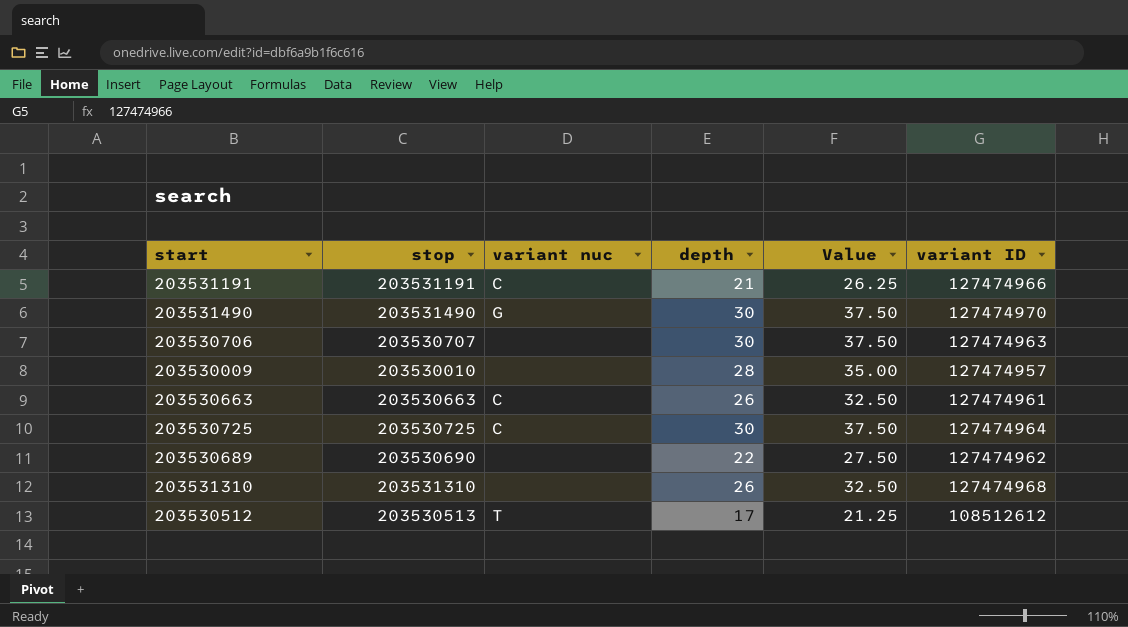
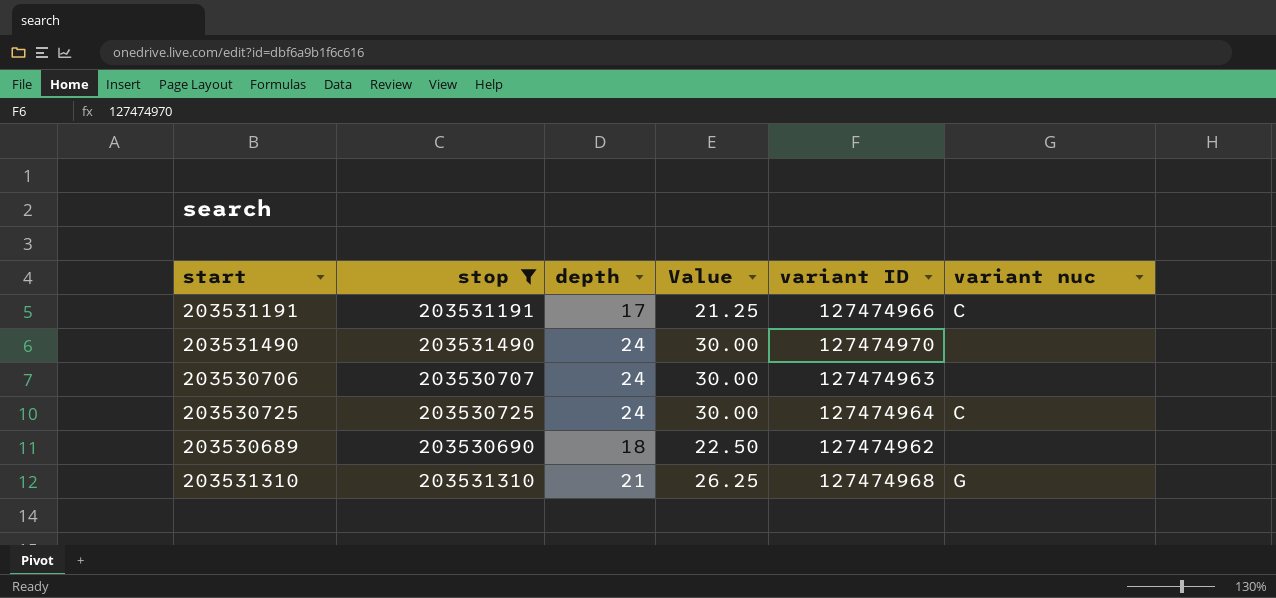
filter: none -> stop >= 203530690
column variant nuc | position: 3 -> 6
203531191 | depth: 21 -> 17
203531191 | Value: 26.25 -> 21.25
203531490 | depth: 30 -> 24
203531490 | Value: 37.50 -> 30.00
203531490 | variant nuc: G -> none
203530706 | depth: 30 -> 24
203530706 | Value: 37.50 -> 30.00
203530725 | depth: 30 -> 24
203530725 | Value: 37.50 -> 30.00
203530689 | depth: 22 -> 18
203530689 | Value: 27.50 -> 22.50
203531310 | depth: 26 -> 21
203531310 | Value: 32.50 -> 26.25
203531310 | variant nuc: none -> G

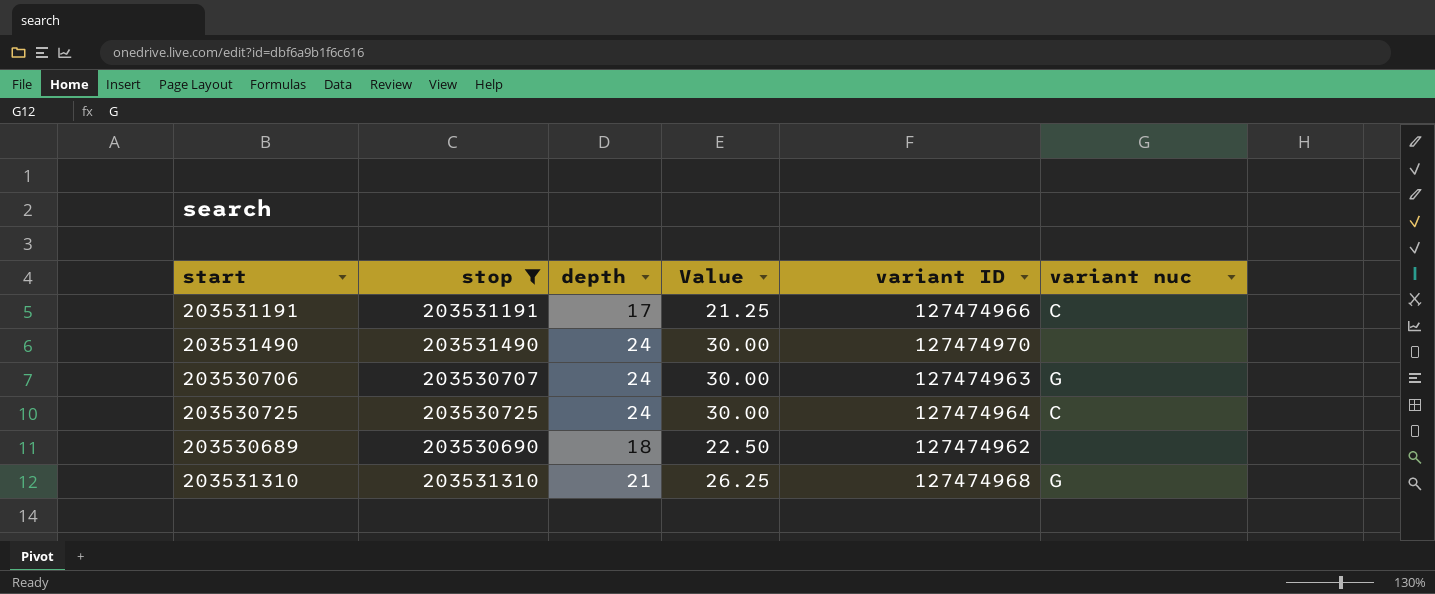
203530706 | variant nuc: none -> G

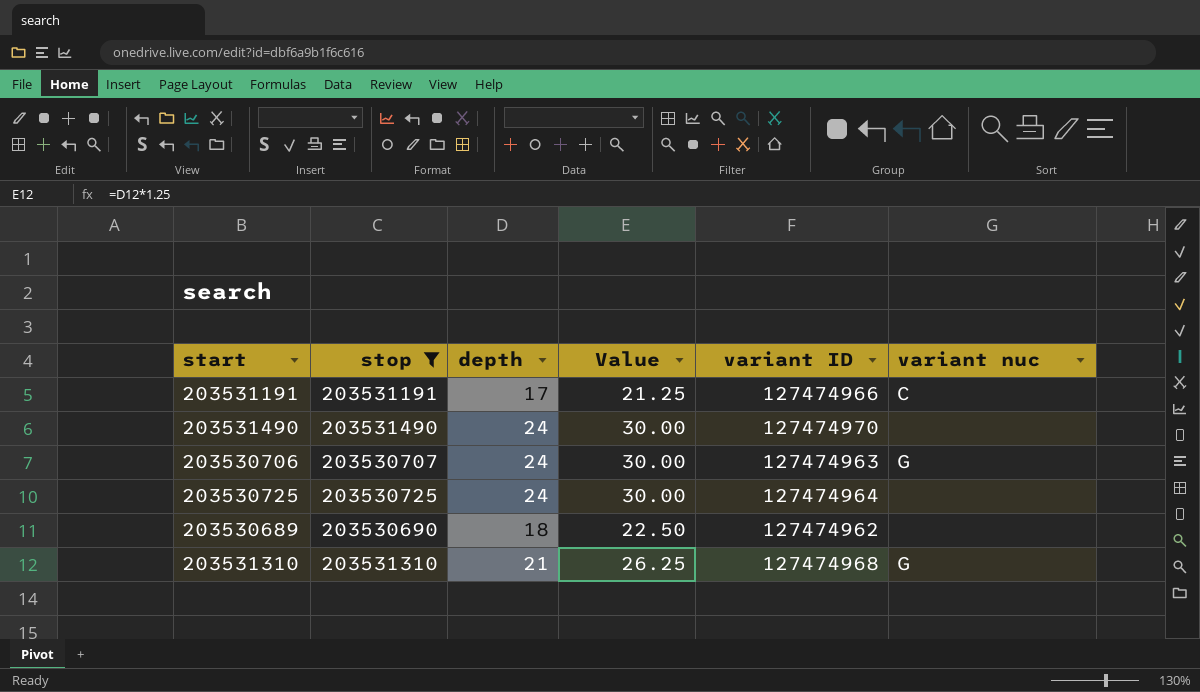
203530725 | variant nuc: C -> none

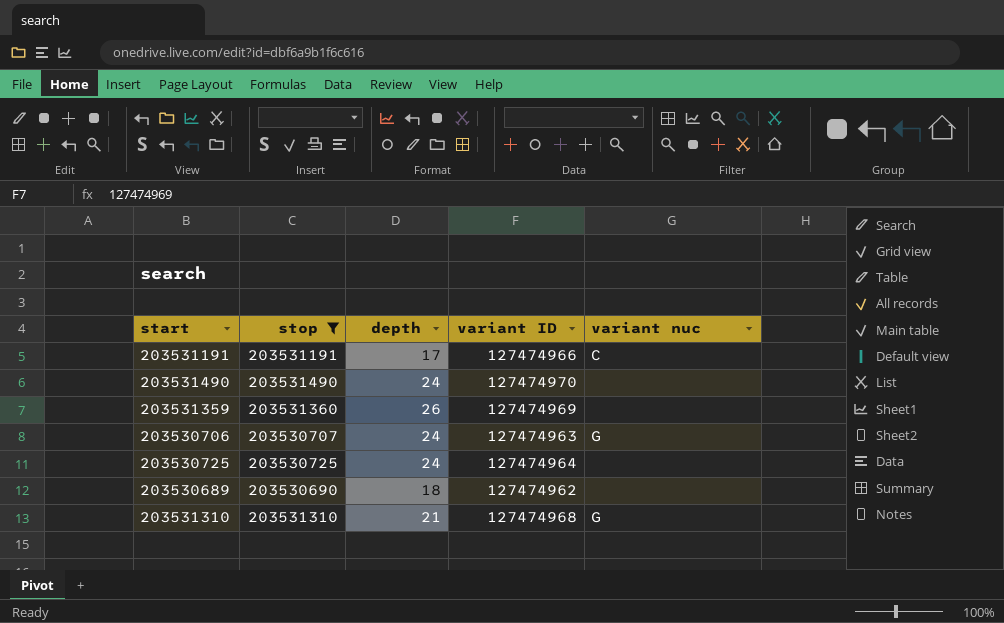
column Value | formula: [depth] * 1.25 -> none
row 203531359: none -> 203531360 | 26 | 127474969 | none

